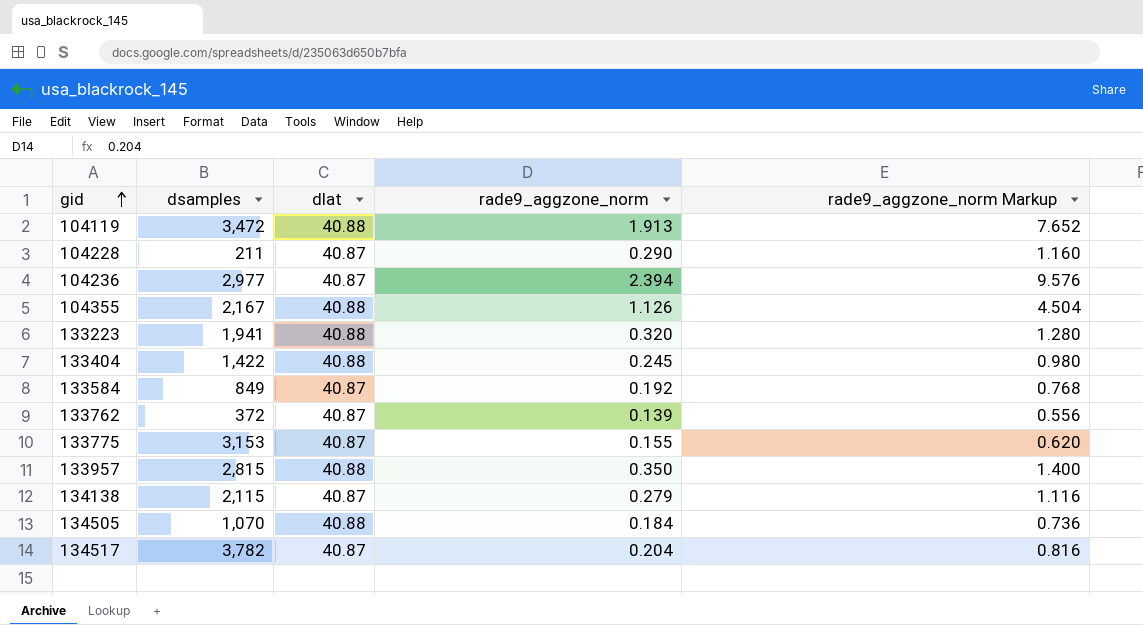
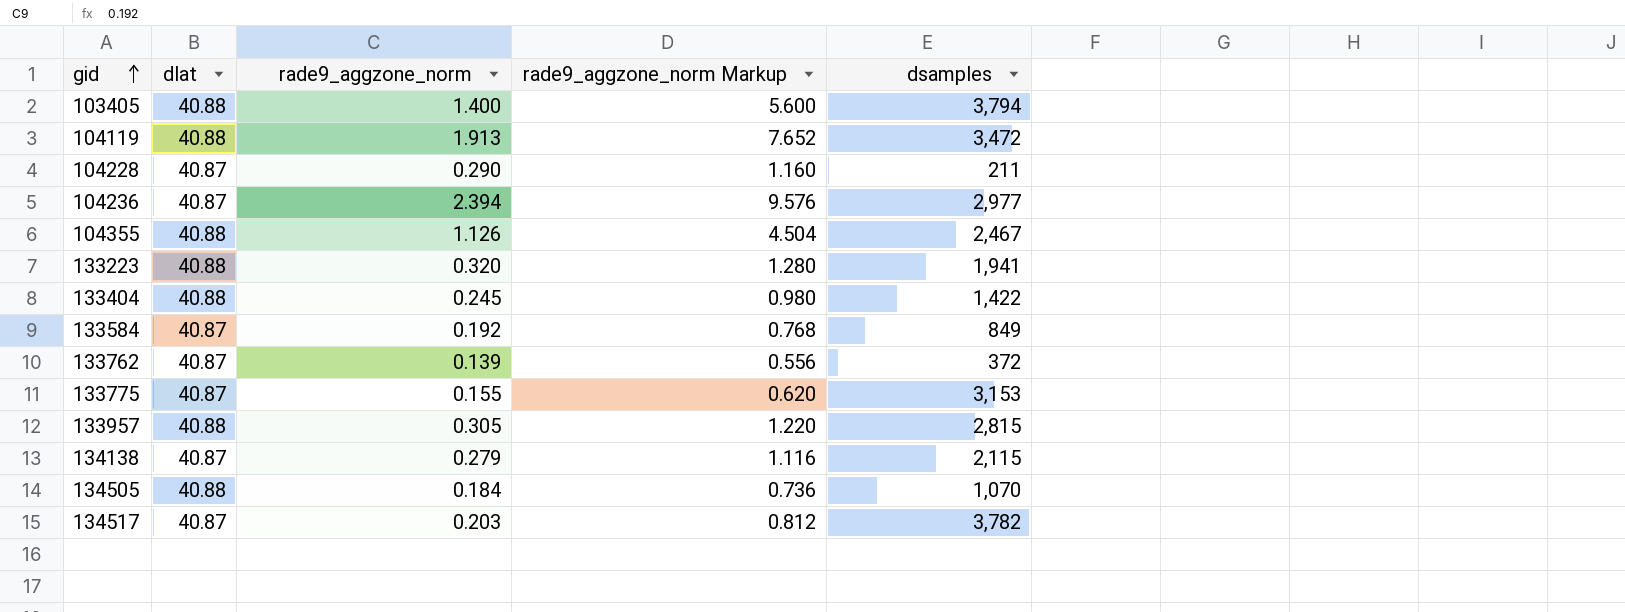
column dsamples | position: 2 -> 5
row 103405: none -> 40.88 | 1.400 | 5.600 | 3,794
104355 | dsamples: 2,167 -> 2,467
133957 | rade9_aggzone_norm: 0.350 -> 0.305
133957 | rade9_aggzone_norm Markup: 1.400 -> 1.220
134517 | rade9_aggzone_norm: 0.204 -> 0.203
134517 | rade9_aggzone_norm Markup: 0.816 -> 0.812

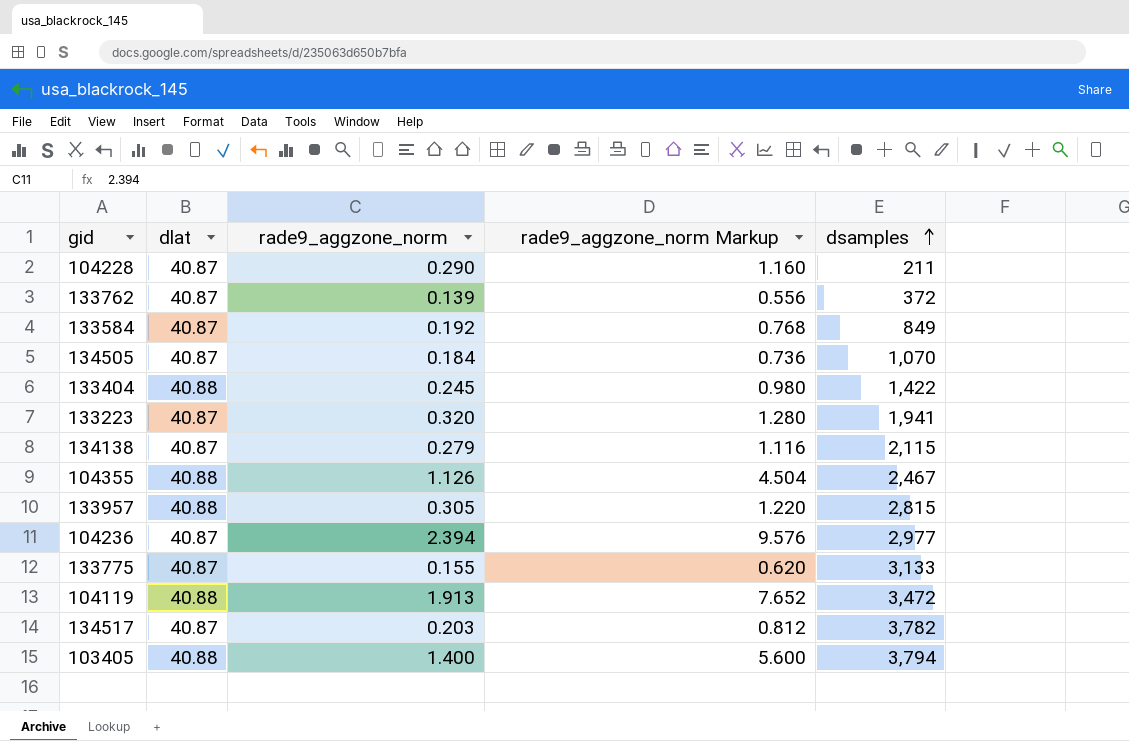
row order: gid ascending -> dsamples ascending
134505 | dlat: 40.88 -> 40.87
133223 | dlat: 40.88 -> 40.87
133775 | dsamples: 3,153 -> 3,133

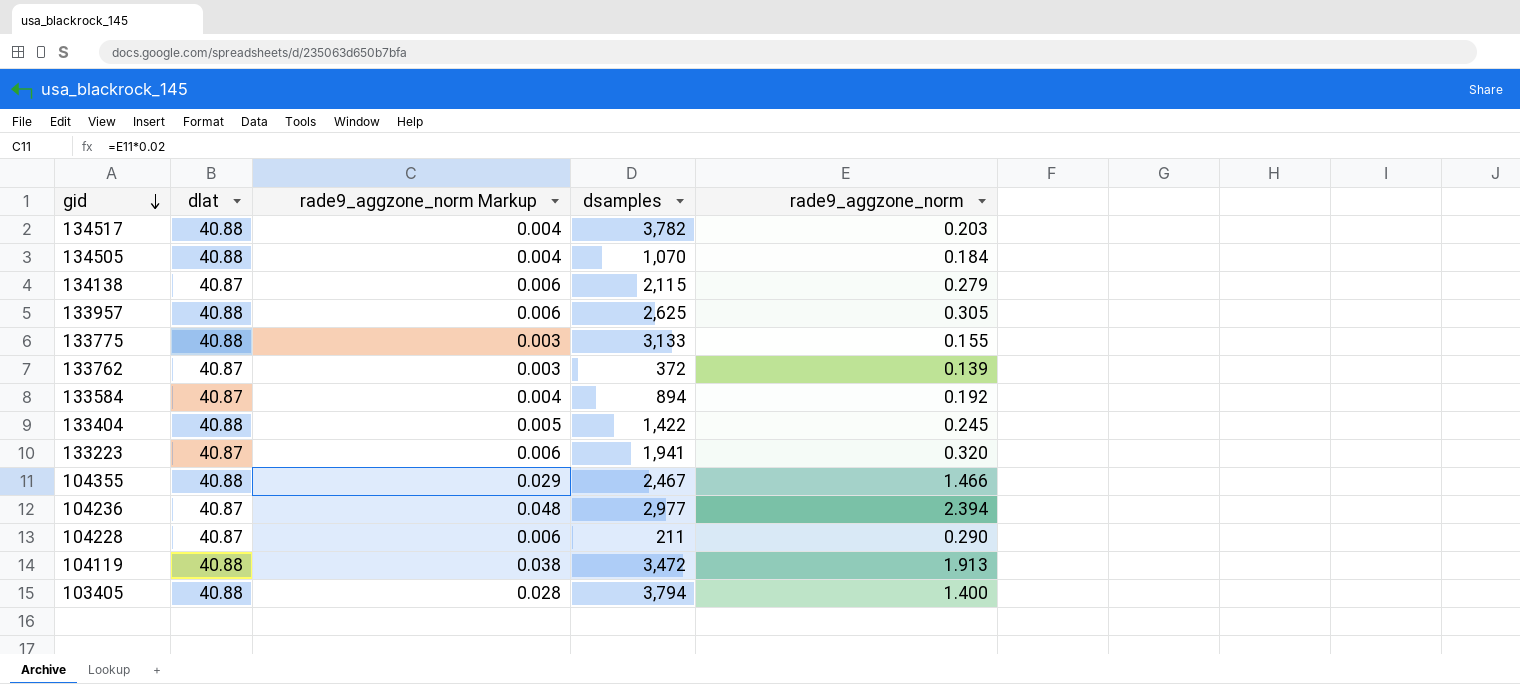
row order: dsamples ascending -> gid descending
column rade9_aggzone_norm Markup | formula: [rade9_aggzone_norm] * 4 -> [rade9_aggzone_norm] * 0.02
column rade9_aggzone_norm | position: 3 -> 5
134517 | dlat: 40.87 -> 40.88
134505 | dlat: 40.87 -> 40.88
133957 | dsamples: 2,815 -> 2,625
133775 | dlat: 40.87 -> 40.88
133584 | dsamples: 849 -> 894
104355 | rade9_aggzone_norm: 1.126 -> 1.466

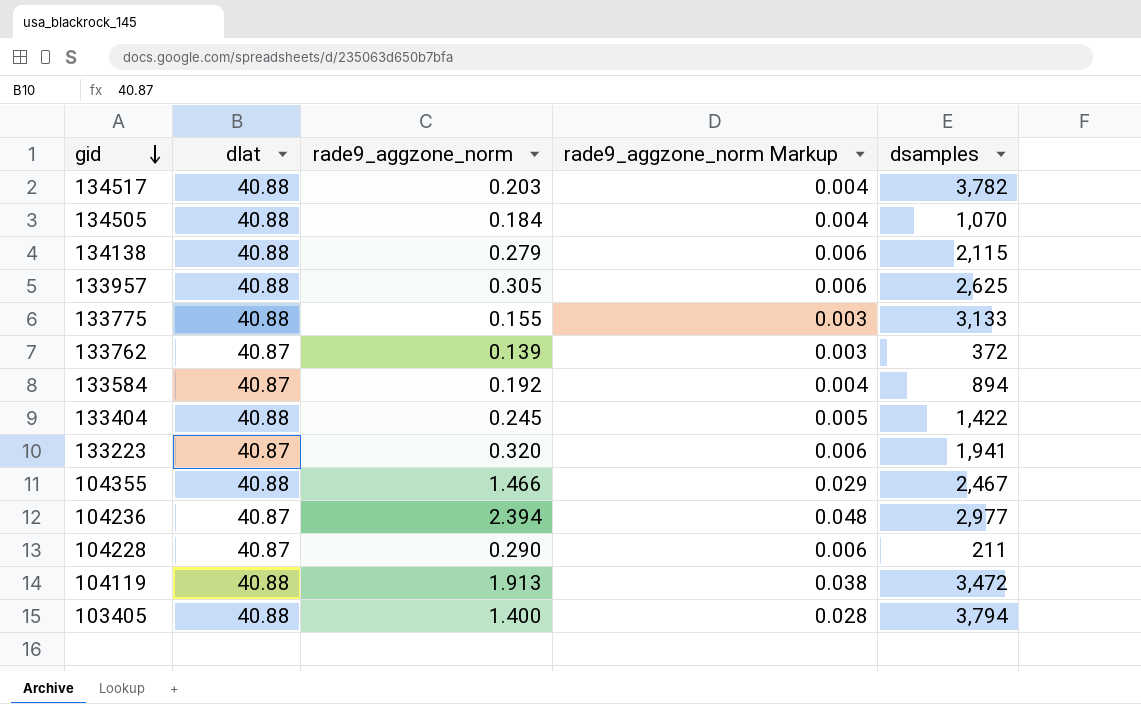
column rade9_aggzone_norm | position: 5 -> 3
134138 | dlat: 40.87 -> 40.88

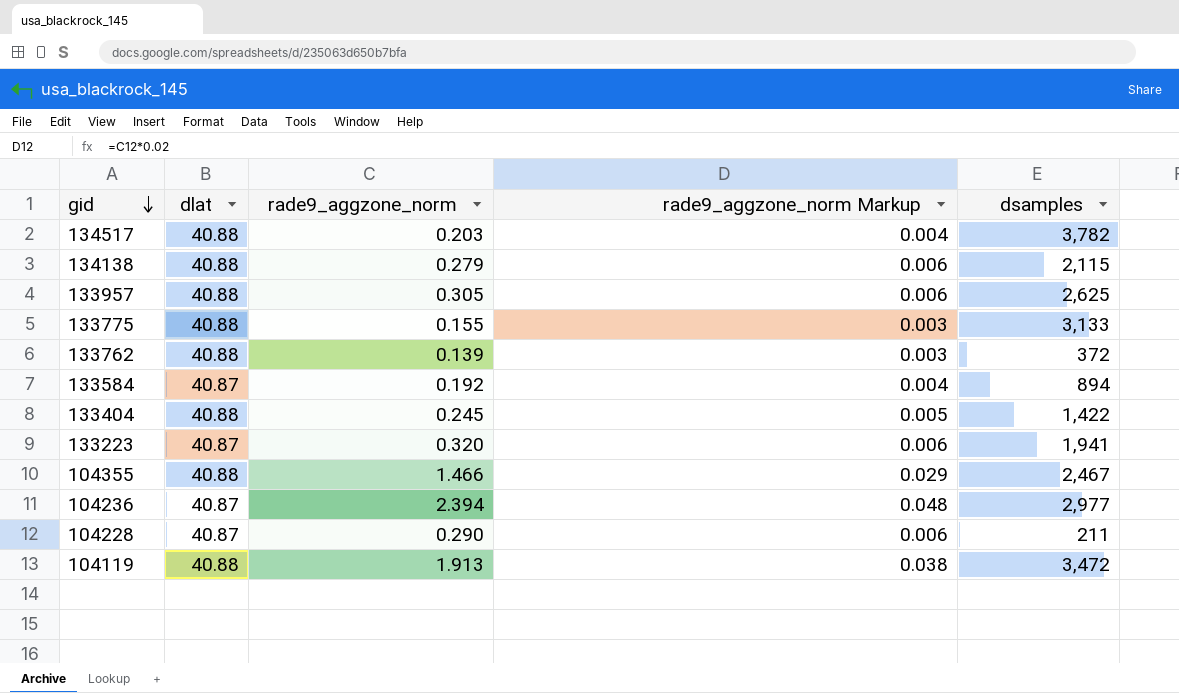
row 134505: 40.88 | 0.184 | 0.004 | 1,070 -> none
row 103405: 40.88 | 1.400 | 0.028 | 3,794 -> none
133762 | dlat: 40.87 -> 40.88

